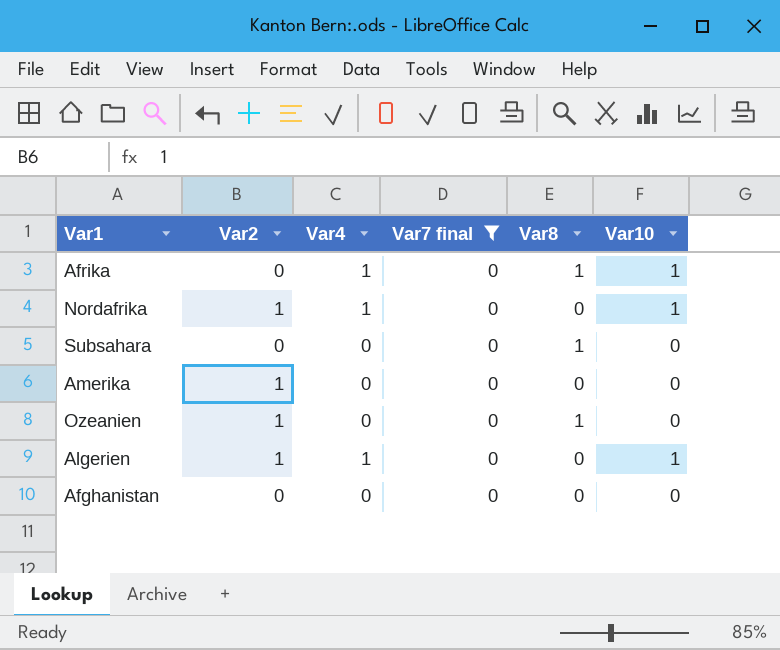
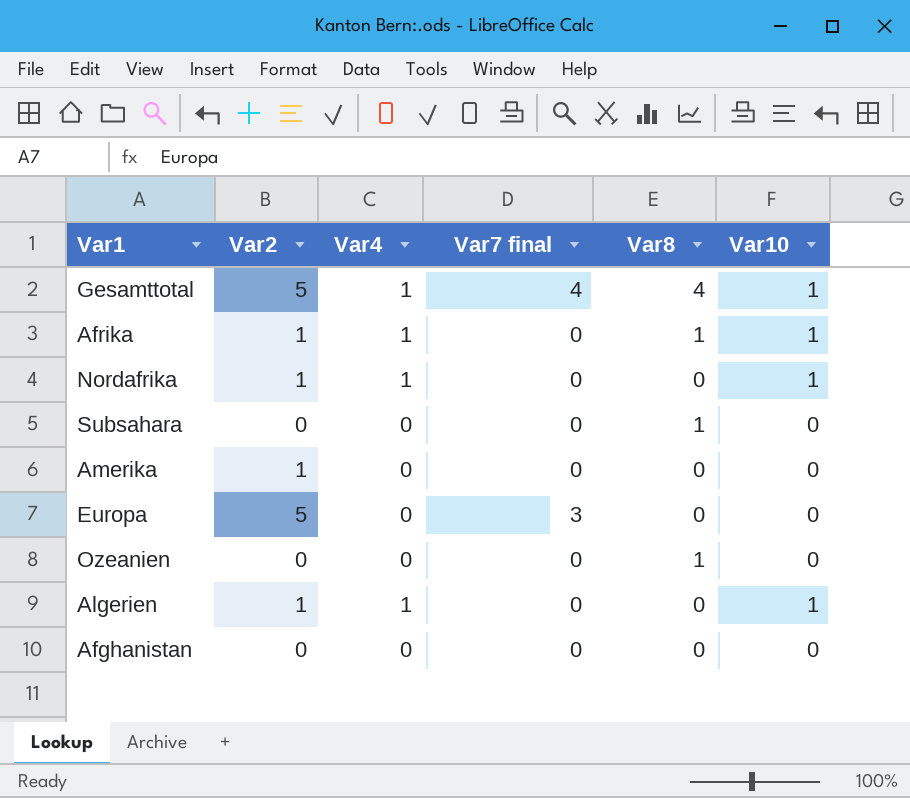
filter: Var7 final = 0 -> none
Afrika | Var2: 0 -> 1
Ozeanien | Var2: 1 -> 0

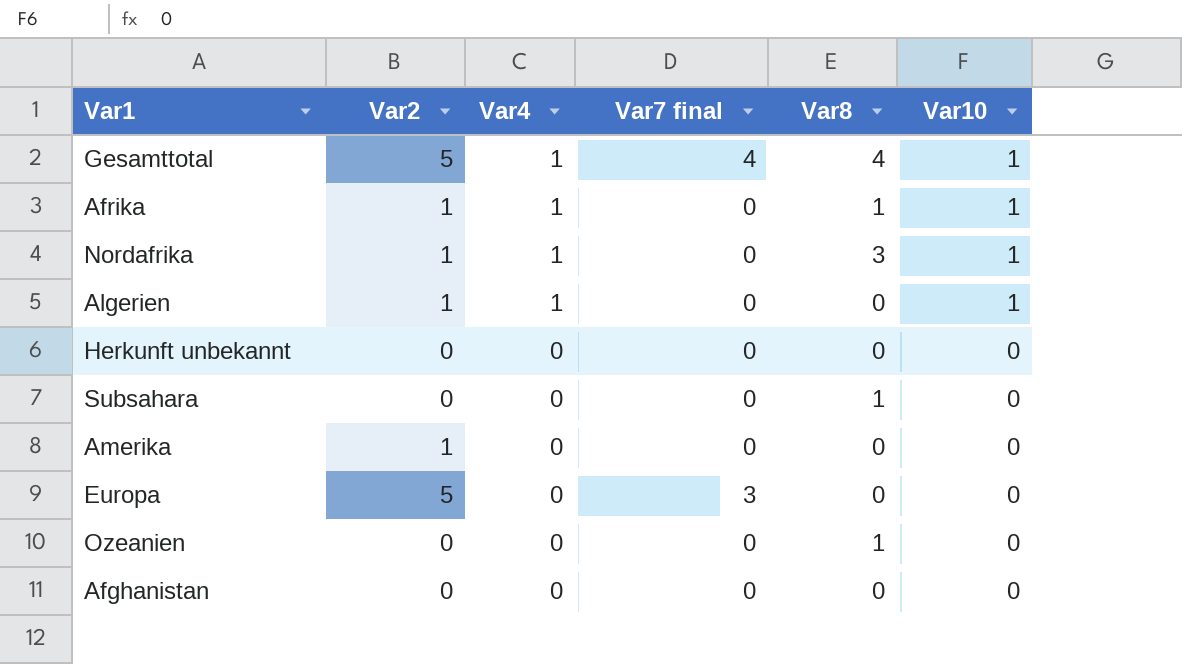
row order: none -> Var4 descending
Nordafrika | Var8: 0 -> 3
row Herkunft unbekannt: none -> 0 | 0 | 0 | 0 | 0

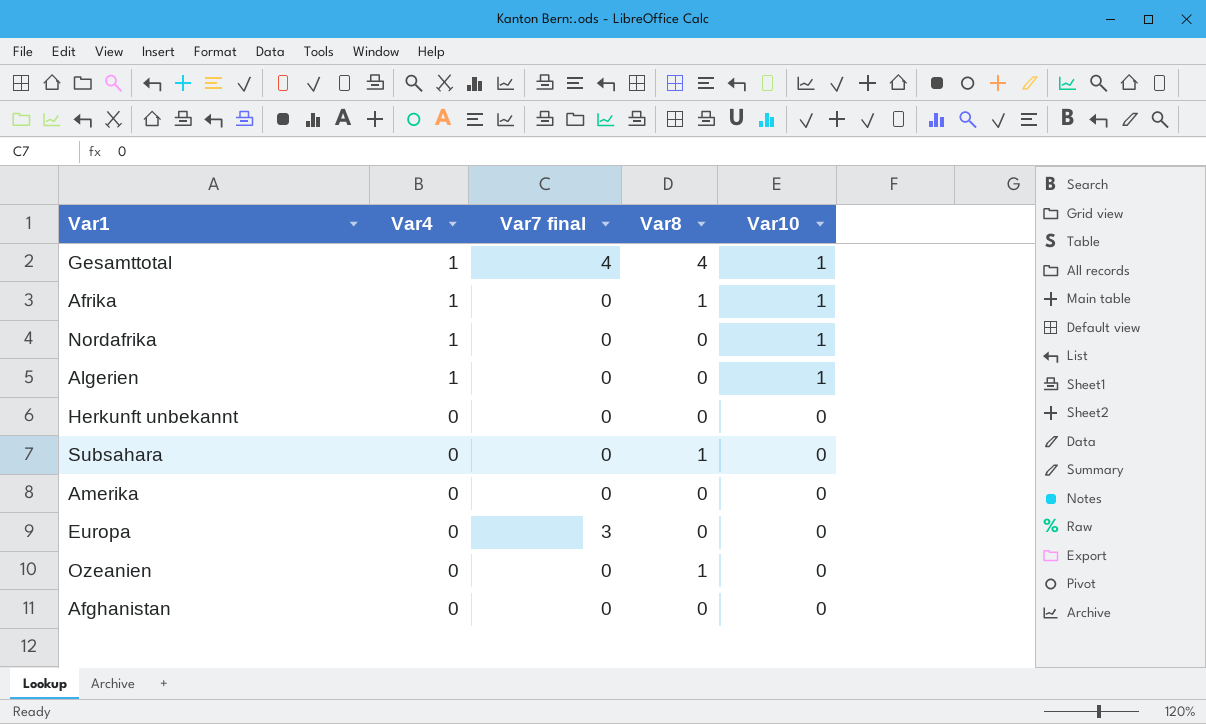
column Var2 | position: 2 -> none
Nordafrika | Var8: 3 -> 0

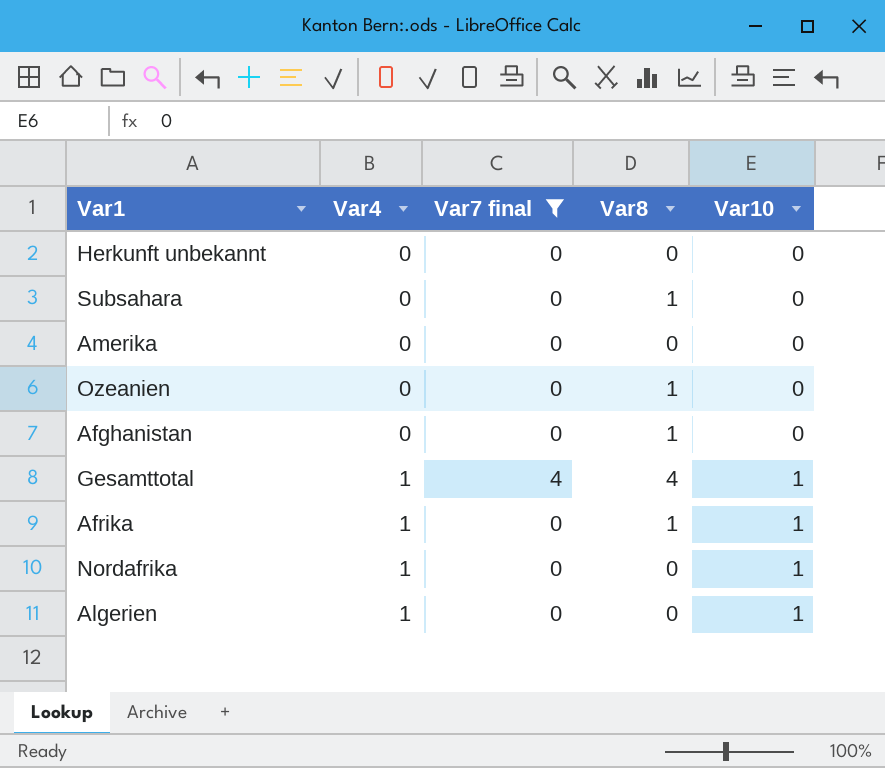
filter: none -> Var7 final != 3
row order: Var4 descending -> Var4 ascending
Afghanistan | Var8: 0 -> 1

